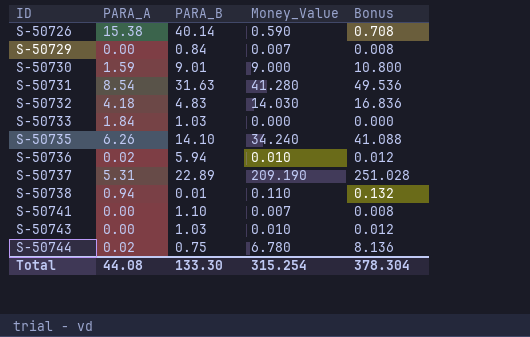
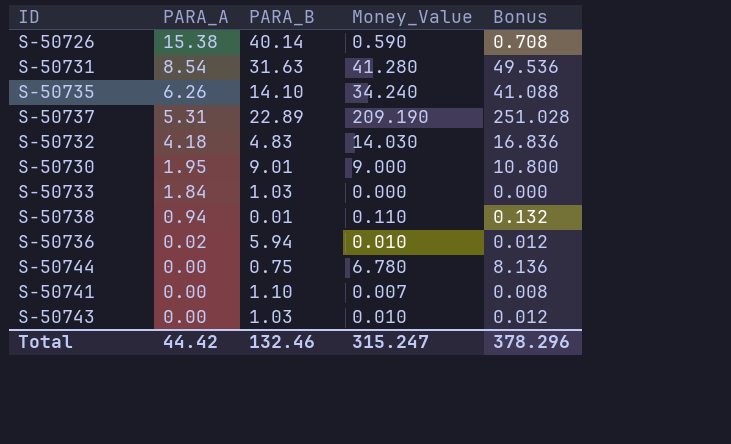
row order: ID ascending -> PARA_A descending
row S-50729: 0.00 | 0.84 | 0.007 | 0.008 -> none
S-50730 | PARA_A: 1.59 -> 1.95
S-50744 | PARA_A: 0.02 -> 0.00
Total | PARA_A: 44.08 -> 44.42
Total | PARA_B: 133.30 -> 132.46
Total | Money_Value: 315.254 -> 315.247
Total | Bonus: 378.304 -> 378.296

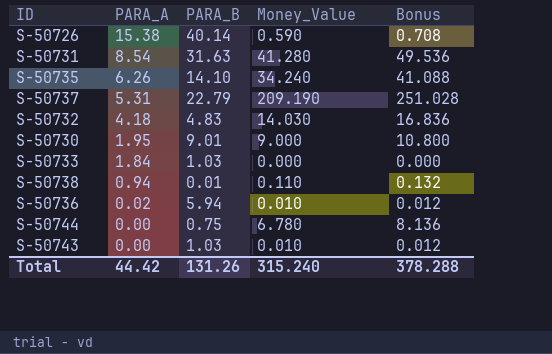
row S-50741: 0.00 | 1.10 | 0.007 | 0.008 -> none
S-50737 | PARA_B: 22.89 -> 22.79
Total | PARA_B: 132.46 -> 131.26
Total | Money_Value: 315.247 -> 315.240
Total | Bonus: 378.296 -> 378.288

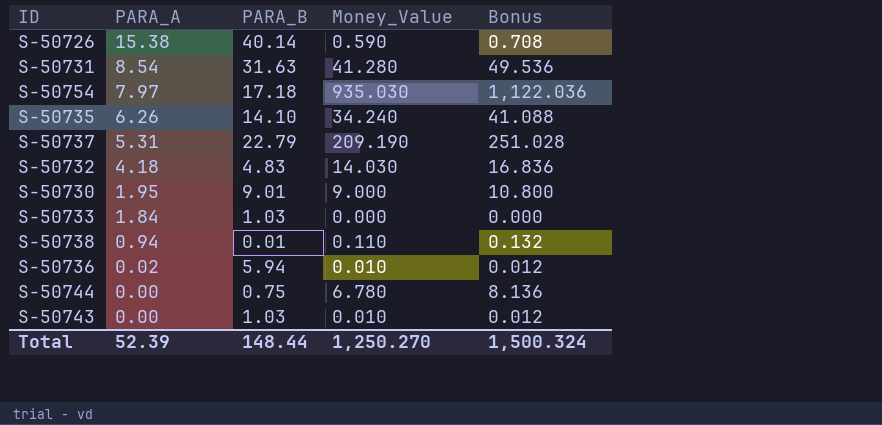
row S-50754: none -> 7.97 | 17.18 | 935.030 | 1,122.036
Total | PARA_A: 44.42 -> 52.39
Total | PARA_B: 131.26 -> 148.44
Total | Money_Value: 315.240 -> 1,250.270
Total | Bonus: 378.288 -> 1,500.324

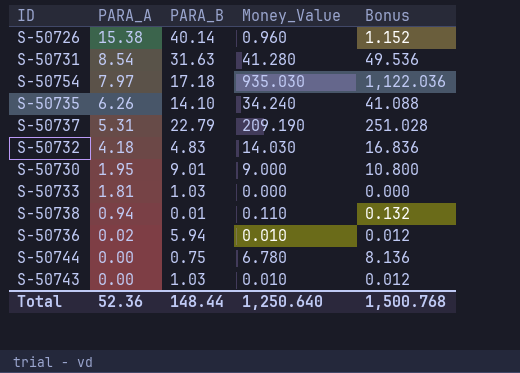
S-50726 | Money_Value: 0.590 -> 0.960
S-50726 | Bonus: 0.708 -> 1.152
S-50733 | PARA_A: 1.84 -> 1.81
Total | PARA_A: 52.39 -> 52.36
Total | Money_Value: 1,250.270 -> 1,250.640
Total | Bonus: 1,500.324 -> 1,500.768

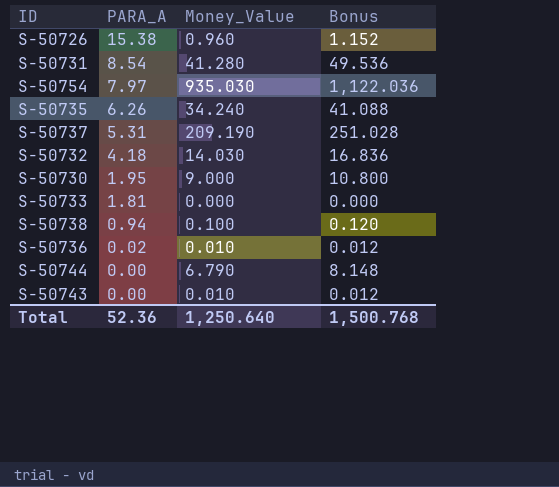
column PARA_B | position: 3 -> none
S-50738 | Money_Value: 0.110 -> 0.100
S-50738 | Bonus: 0.132 -> 0.120
S-50744 | Money_Value: 6.780 -> 6.790
S-50744 | Bonus: 8.136 -> 8.148

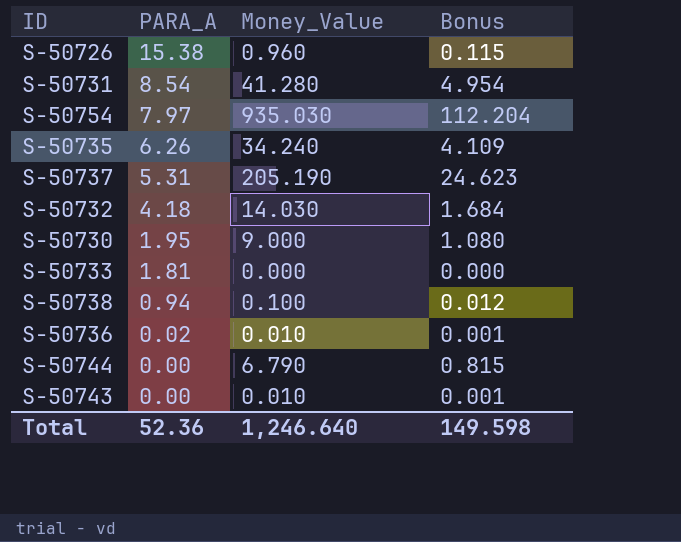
column Bonus | formula: [Money_Value] * 1.2 -> [Money_Value] * 0.12
S-50737 | Money_Value: 209.190 -> 205.190
Total | Money_Value: 1,250.640 -> 1,246.640
Total | Bonus: 1,500.768 -> 149.598

